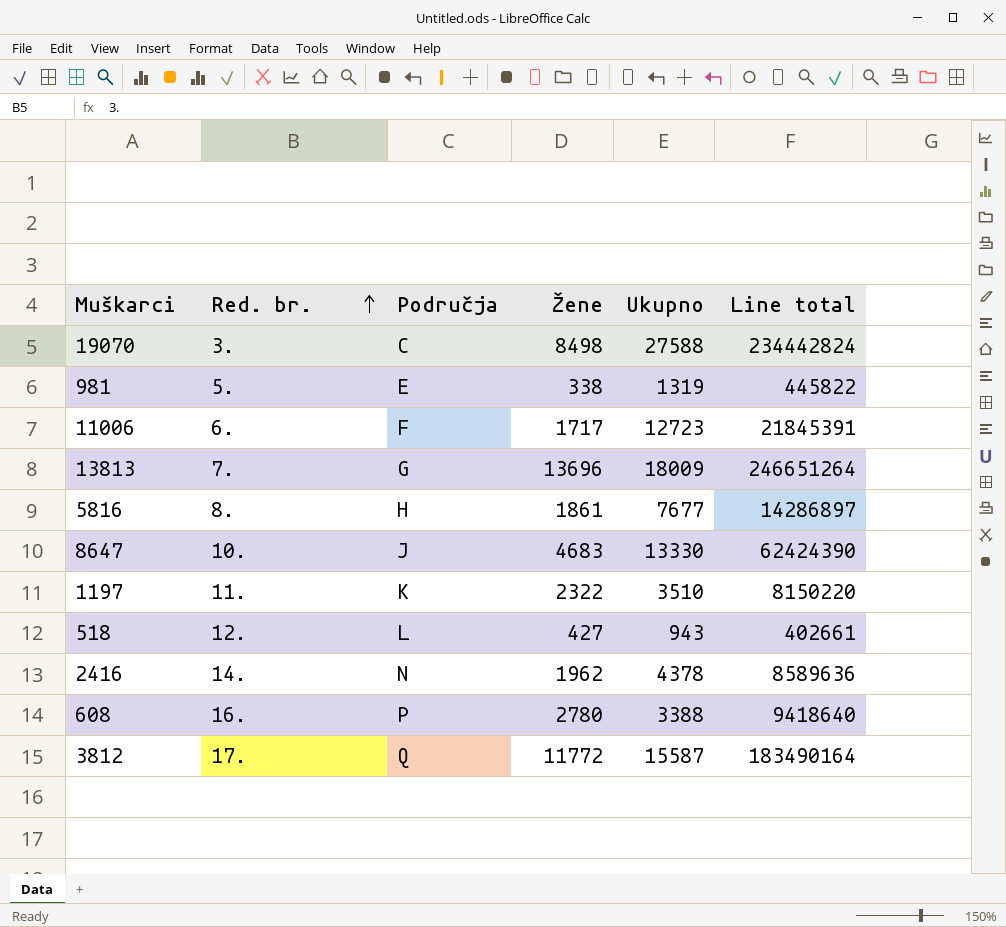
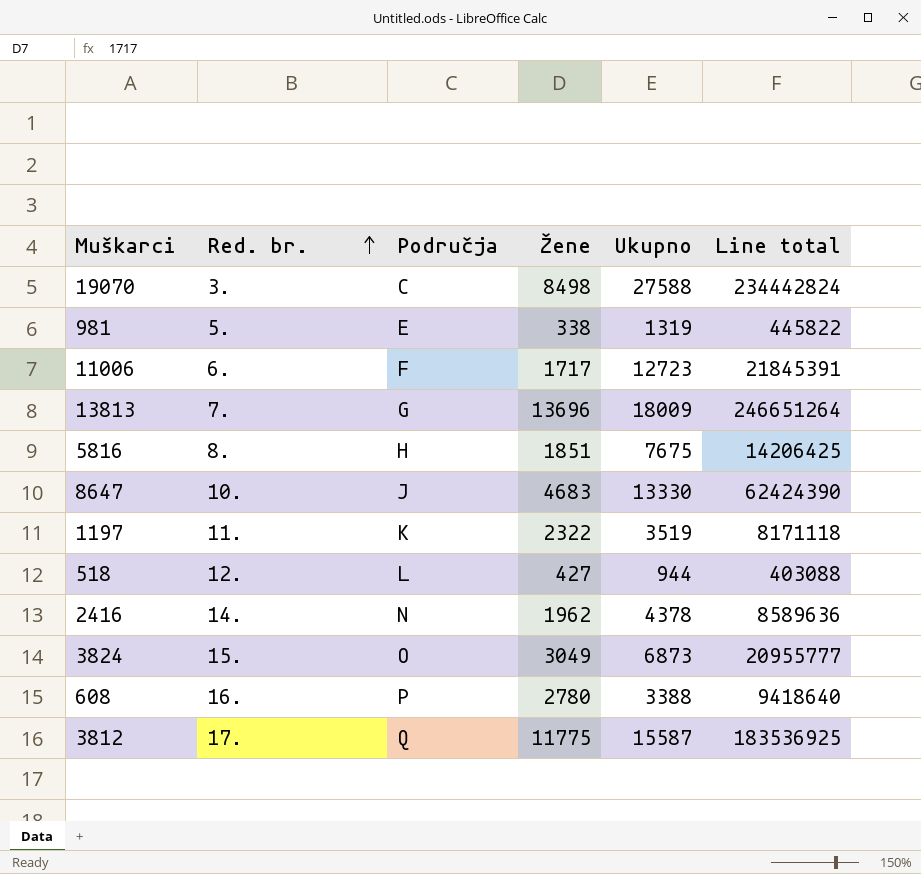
5816 | Žene: 1861 -> 1851
5816 | Ukupno: 7677 -> 7675
5816 | Line total: 14286897 -> 14206425
1197 | Ukupno: 3510 -> 3519
1197 | Line total: 8150220 -> 8171118
518 | Ukupno: 943 -> 944
518 | Line total: 402661 -> 403088
row 3824: none -> 15. | O | 3049 | 6873 | 20955777
3812 | Žene: 11772 -> 11775
3812 | Line total: 183490164 -> 183536925

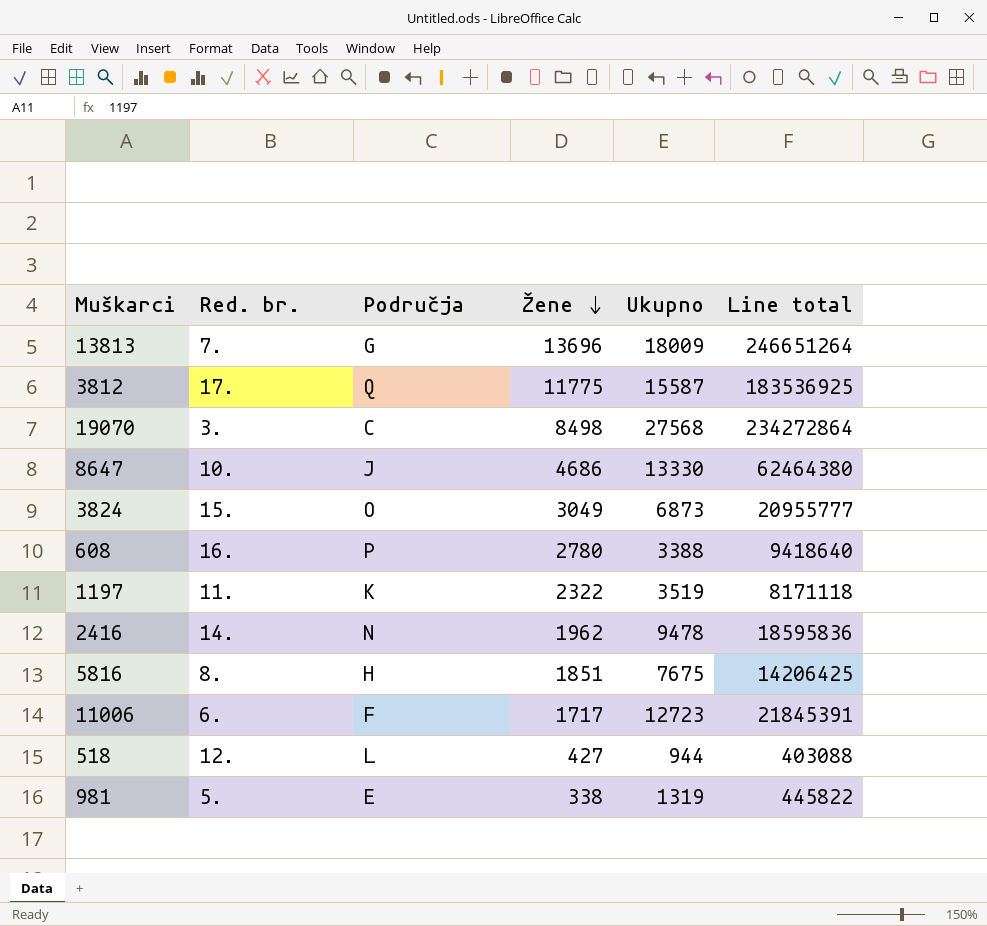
row order: Red. br. ascending -> Žene descending
19070 | Ukupno: 27588 -> 27568
19070 | Line total: 234442824 -> 234272864
8647 | Žene: 4683 -> 4686
8647 | Line total: 62424390 -> 62464380
2416 | Ukupno: 4378 -> 9478
2416 | Line total: 8589636 -> 18595836

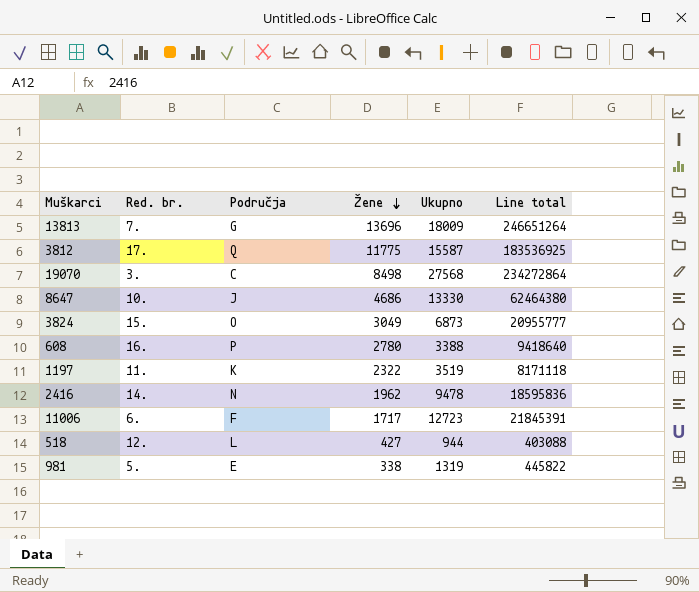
row 5816: 8. | H | 1851 | 7675 | 14206425 -> none

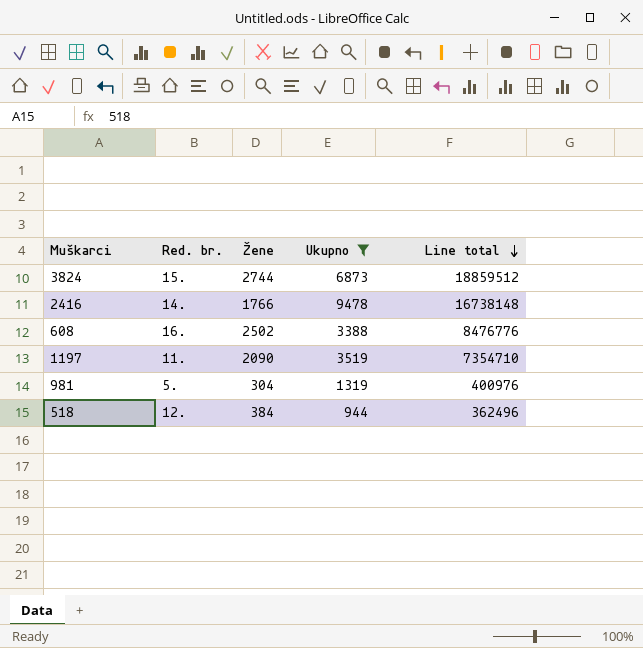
filter: none -> Ukupno <= 9478
row order: Žene descending -> Line total descending
column Područja | position: 3 -> none
3824 | Žene: 3049 -> 2744
3824 | Line total: 20955777 -> 18859512
2416 | Žene: 1962 -> 1766
2416 | Line total: 18595836 -> 16738148
608 | Žene: 2780 -> 2502
608 | Line total: 9418640 -> 8476776
1197 | Žene: 2322 -> 2090
1197 | Line total: 8171118 -> 7354710
981 | Žene: 338 -> 304
981 | Line total: 445822 -> 400976
518 | Žene: 427 -> 384
518 | Line total: 403088 -> 362496

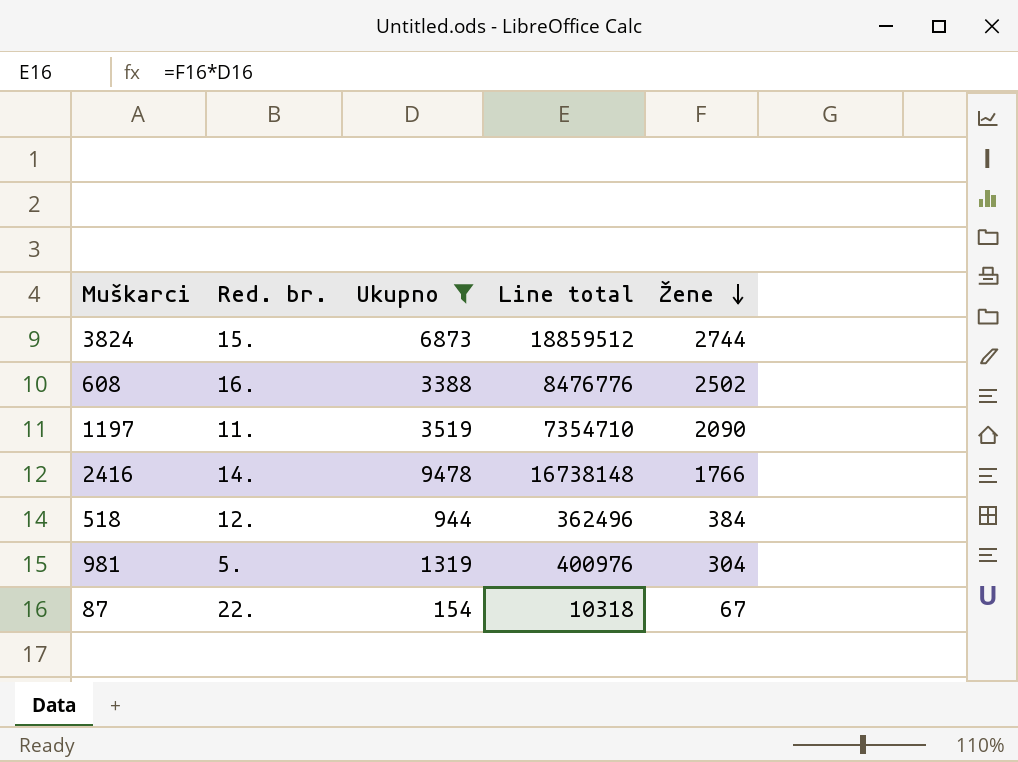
row order: Line total descending -> Žene descending
column Žene | position: 3 -> 5
row 87: none -> 22. | 154 | 10318 | 67

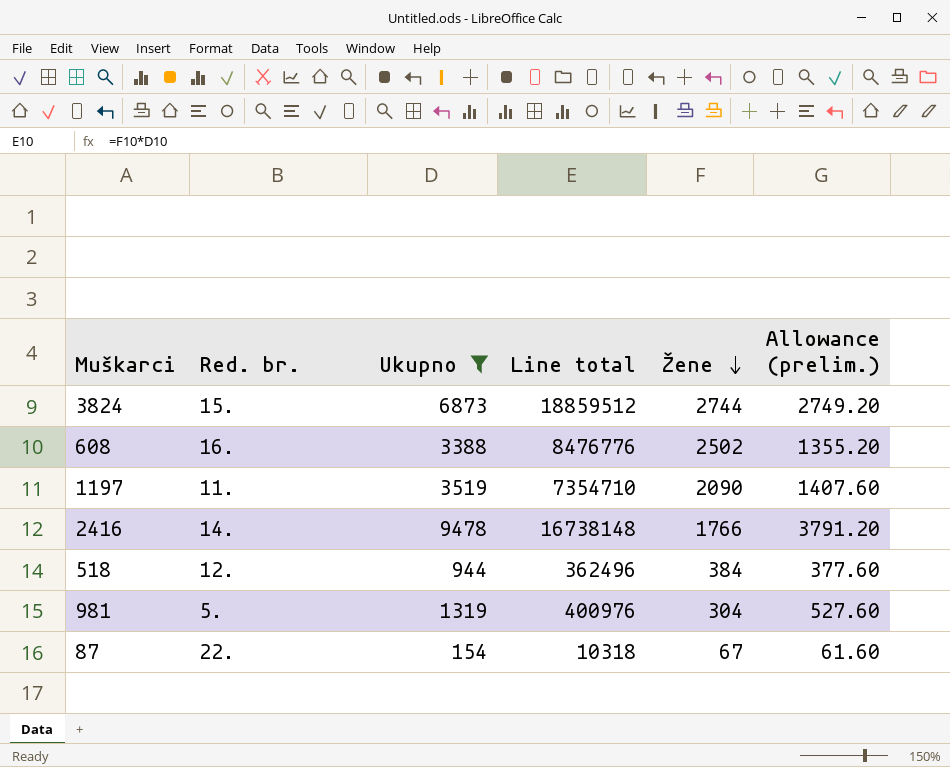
column Allowance (prelim.) | formula: none -> [Ukupno] * 0.4

